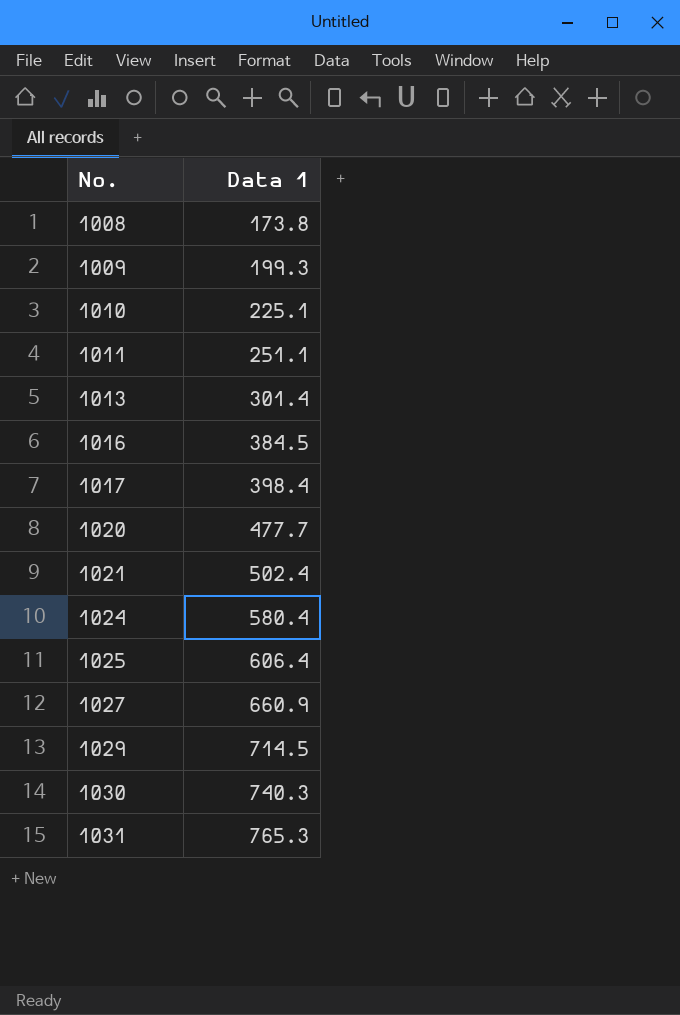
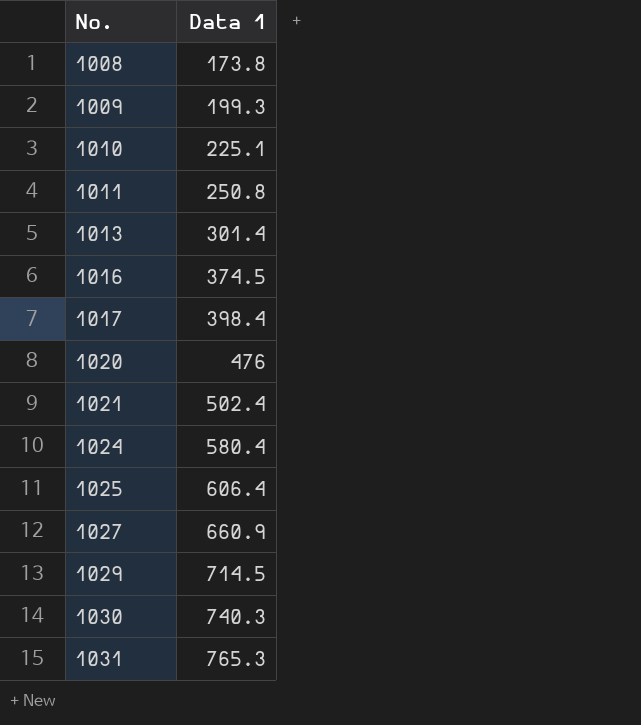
1011 | Data 1: 251.1 -> 250.8
1016 | Data 1: 384.5 -> 374.5
1020 | Data 1: 477.7 -> 476

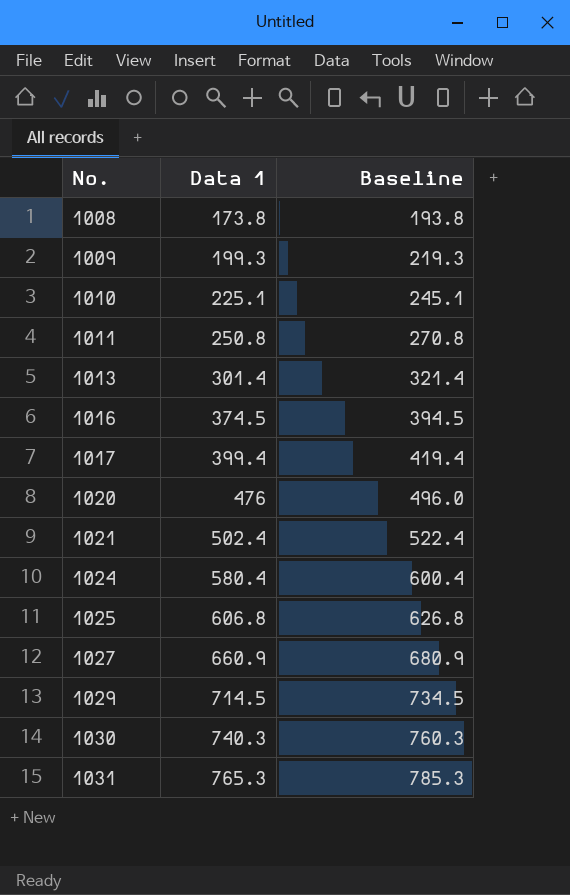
column Baseline | formula: none -> [Data 1] + 20
1017 | Data 1: 398.4 -> 399.4
1025 | Data 1: 606.4 -> 606.8

